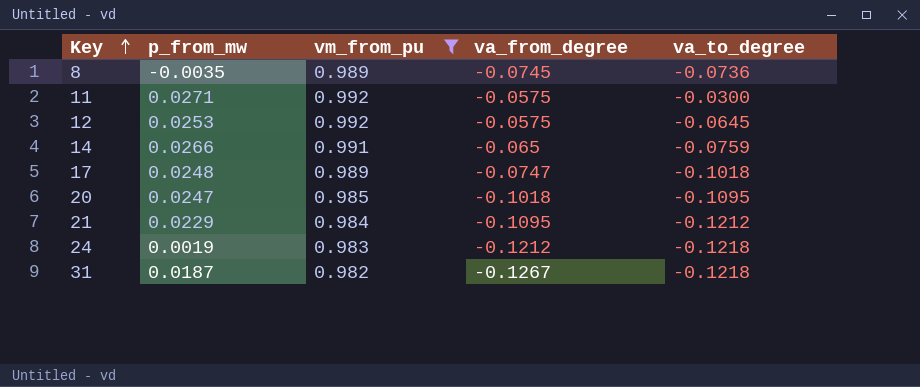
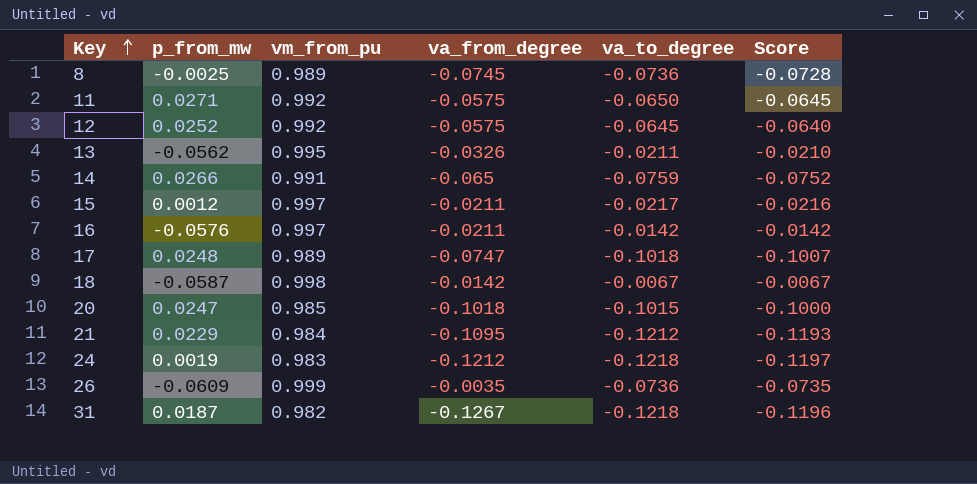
filter: vm_from_pu <= 0.992 -> none
column Score | formula: none -> [vm_from_pu] * [va_to_degree]
8 | p_from_mw: -0.0035 -> -0.0025
11 | va_to_degree: -0.0300 -> -0.0650
12 | p_from_mw: 0.0253 -> 0.0252
20 | va_to_degree: -0.1095 -> -0.1015

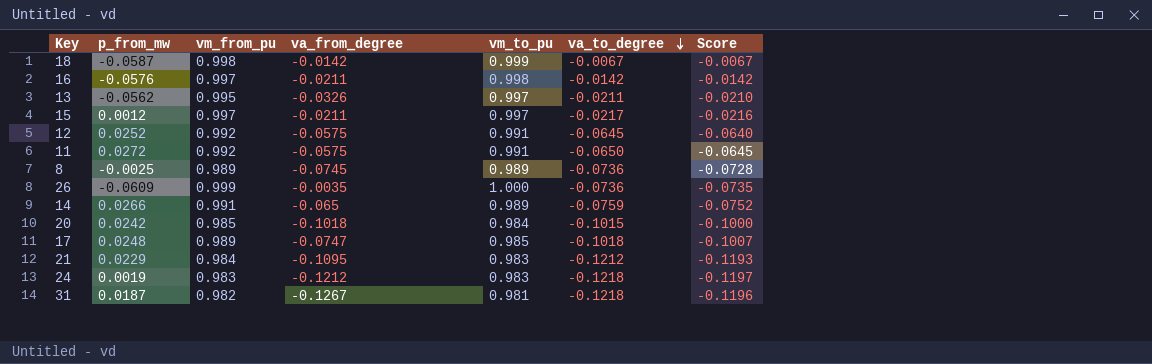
row order: Key ascending -> va_to_degree descending
column vm_to_pu | position: none -> 5
11 | p_from_mw: 0.0271 -> 0.0272
20 | p_from_mw: 0.0247 -> 0.0242

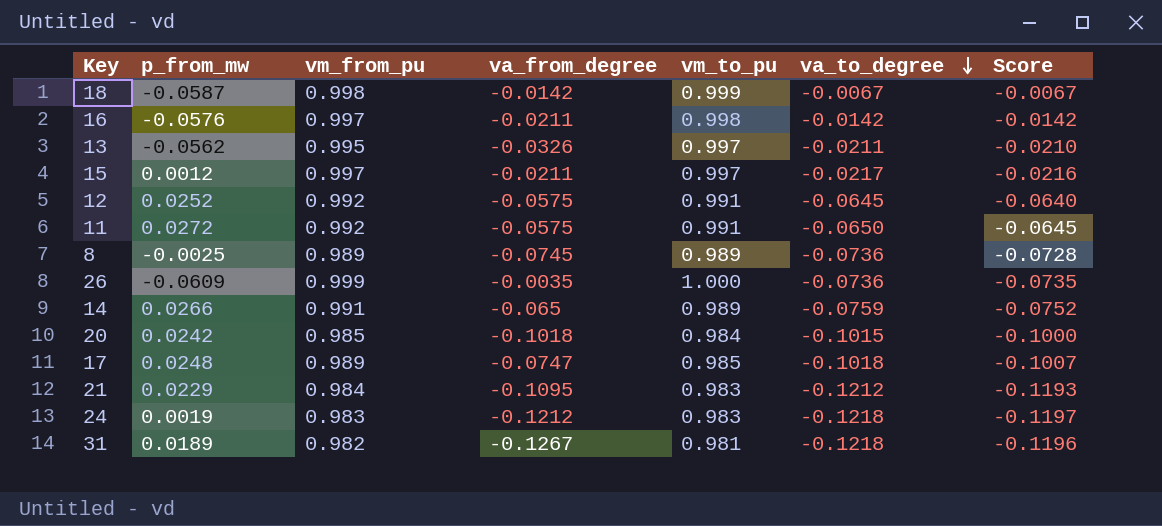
31 | p_from_mw: 0.0187 -> 0.0189

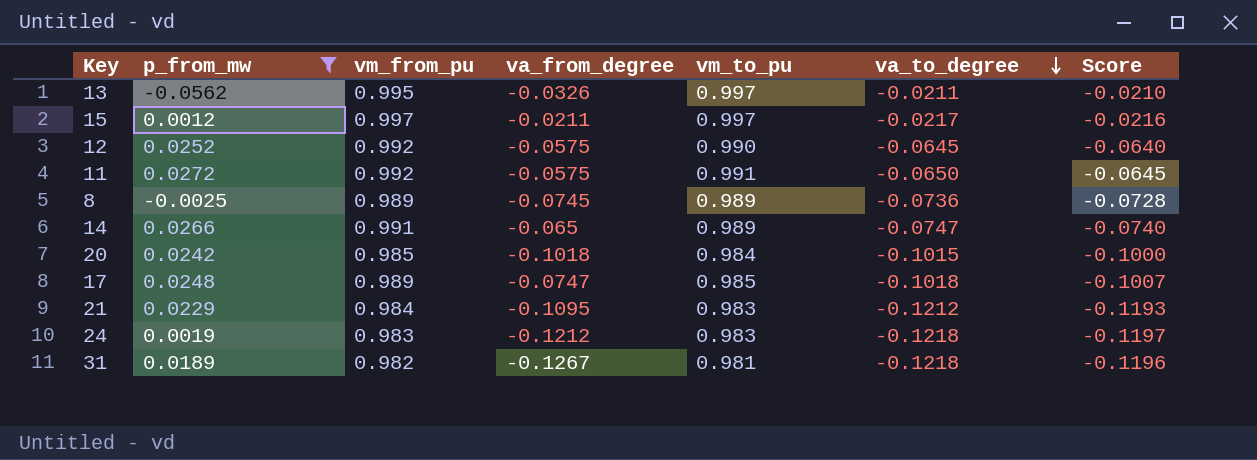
filter: none -> p_from_mw >= -0.0562
12 | vm_to_pu: 0.991 -> 0.990
14 | va_to_degree: -0.0759 -> -0.0747
14 | Score: -0.0752 -> -0.0740

